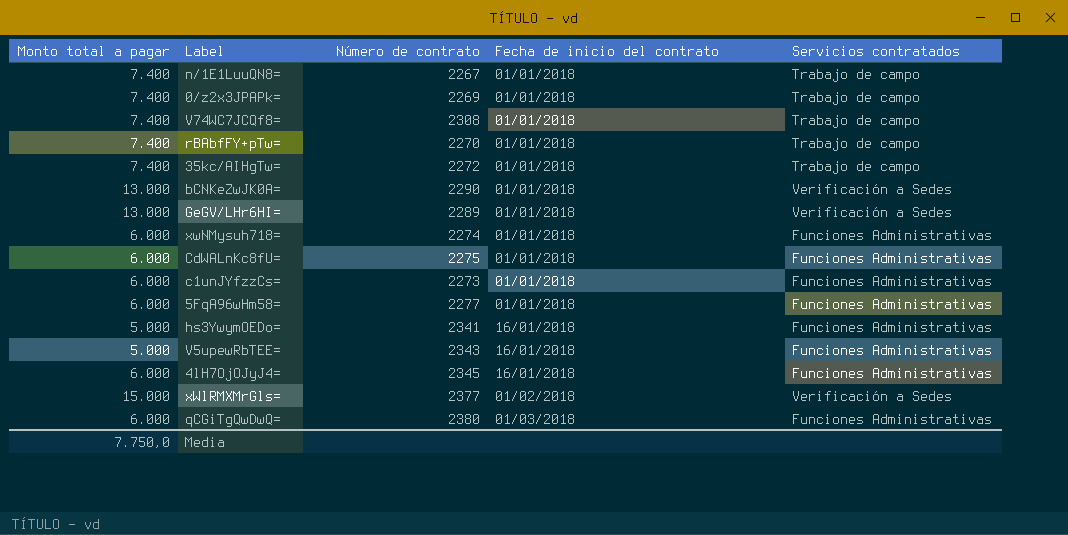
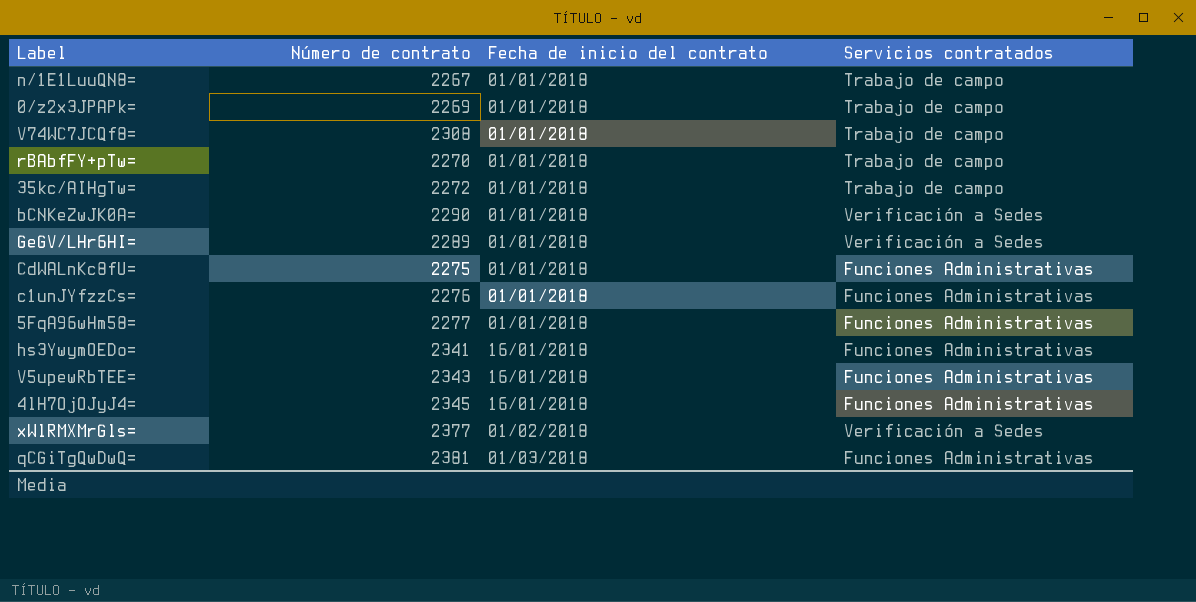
column Monto total a pagar | position: 1 -> none
row xwNMysuh718=: 6.000 | 2274 | 01/01/2018 | Funciones Administrativas -> none
c1unJYfzzCs= | Número de contrato: 2273 -> 2276
qCGiTgQwDwQ= | Número de contrato: 2380 -> 2381

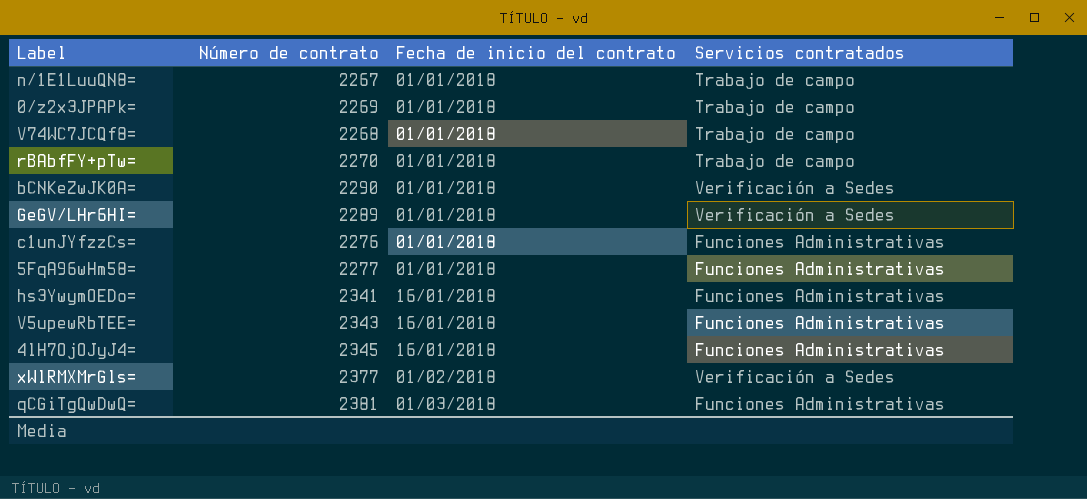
row 35kc/AIHgTw=: 2272 | 01/01/2018 | Trabajo de campo -> none
row CdWALnKc8fU=: 2275 | 01/01/2018 | Funciones Administrativas -> none
V74WC7JCQf8= | Número de contrato: 2308 -> 2268

